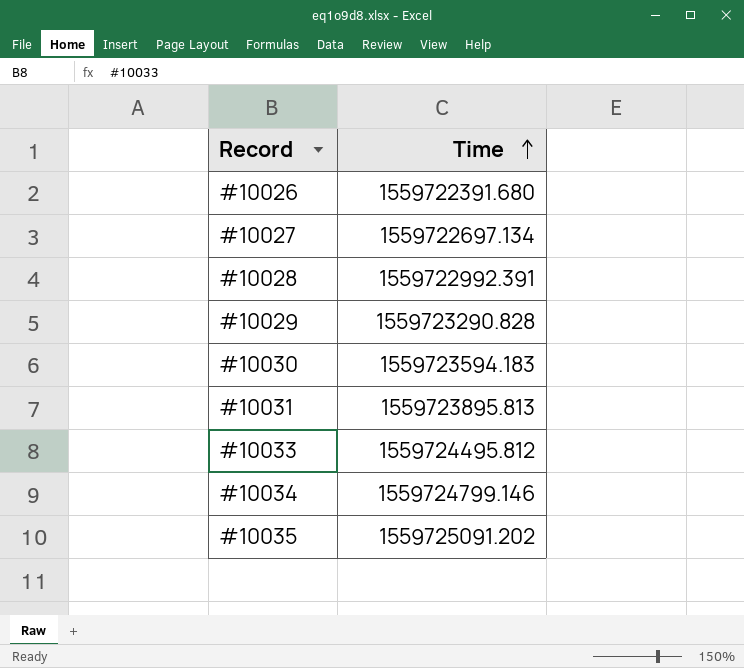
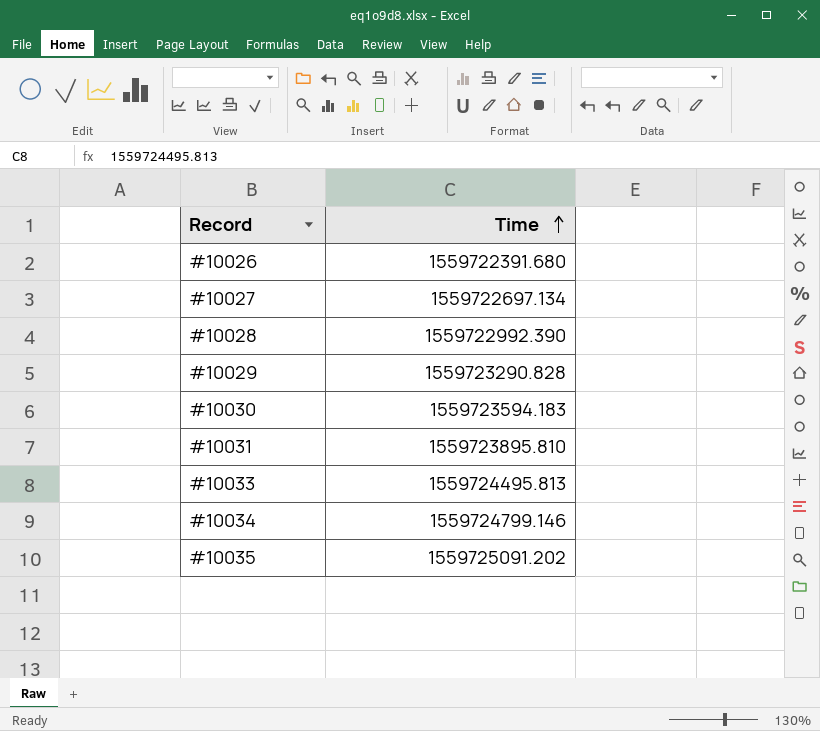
#10028 | Time: 1559722992.391 -> 1559722992.390
#10031 | Time: 1559723895.813 -> 1559723895.810
#10033 | Time: 1559724495.812 -> 1559724495.813

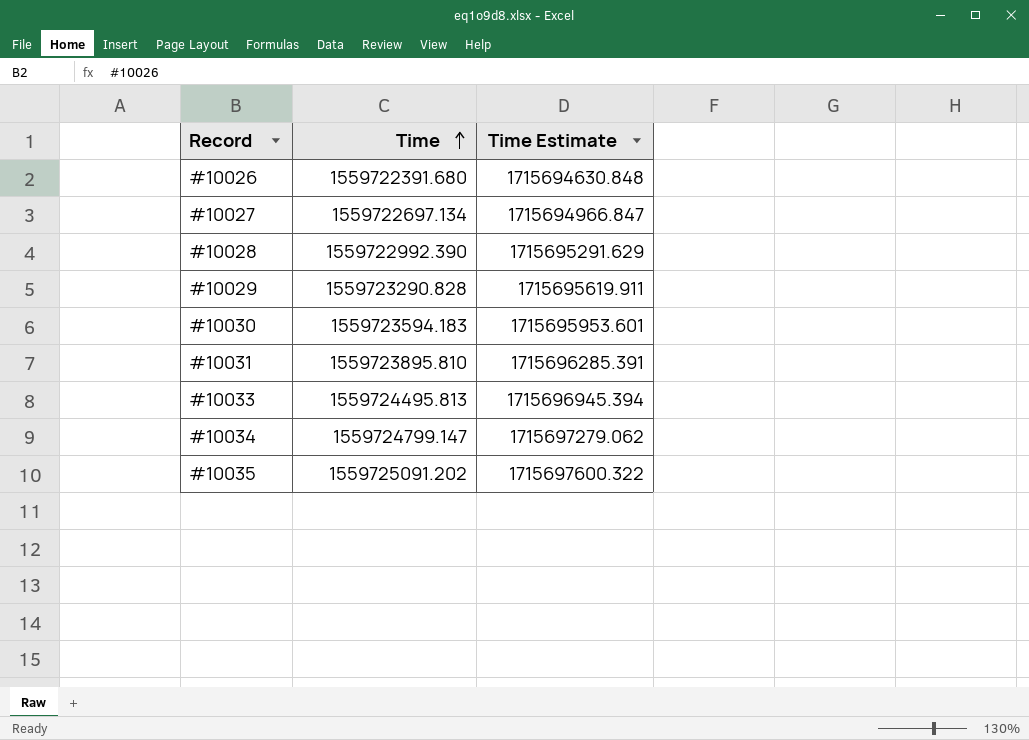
column Time Estimate | formula: none -> [Time] * 1.1
#10034 | Time: 1559724799.146 -> 1559724799.147

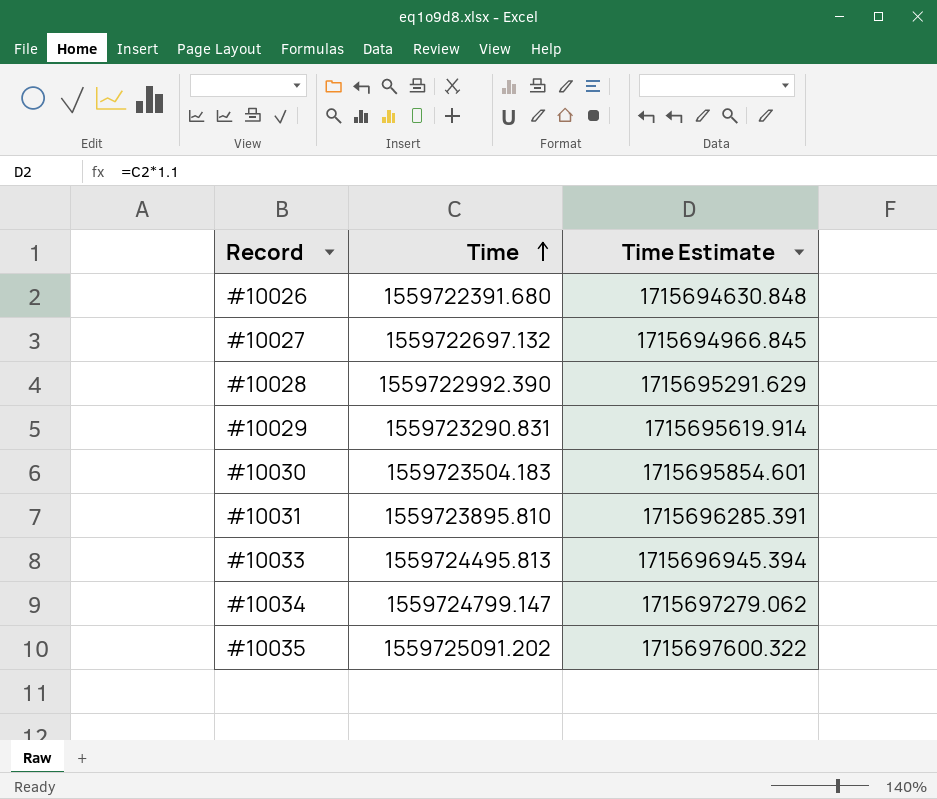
#10027 | Time: 1559722697.134 -> 1559722697.132
#10027 | Time Estimate: 1715694966.847 -> 1715694966.845
#10029 | Time: 1559723290.828 -> 1559723290.831
#10029 | Time Estimate: 1715695619.911 -> 1715695619.914
#10030 | Time: 1559723594.183 -> 1559723504.183
#10030 | Time Estimate: 1715695953.601 -> 1715695854.601

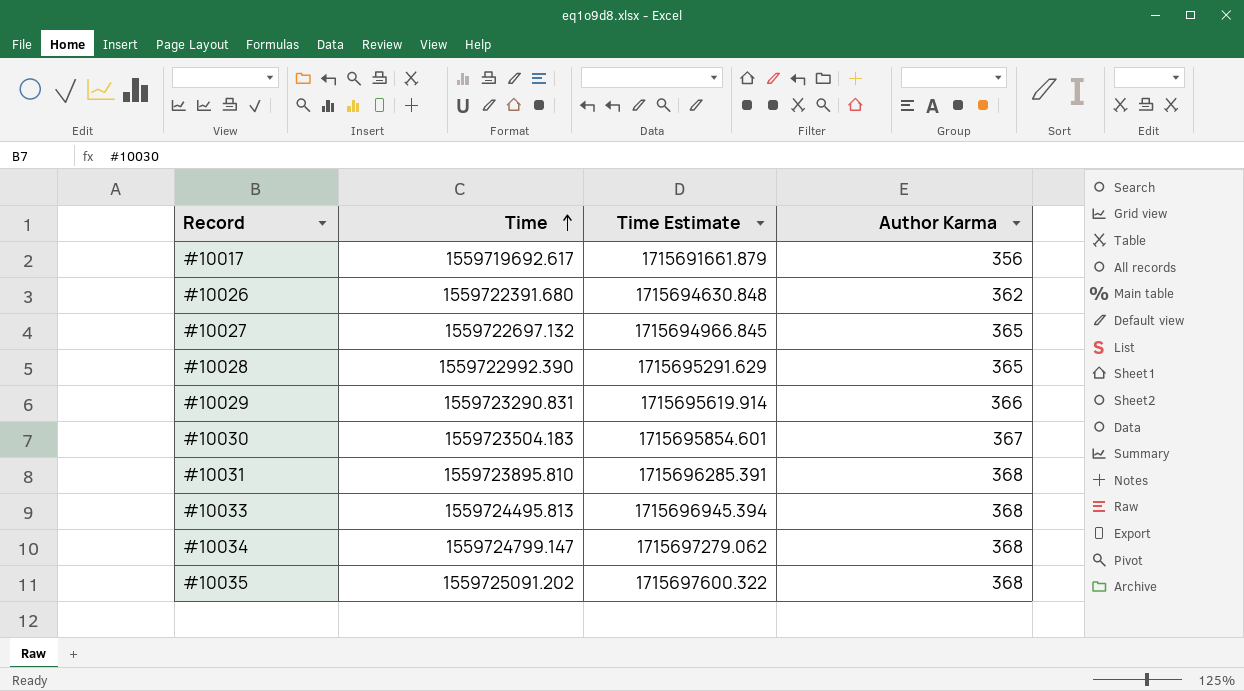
column Author Karma | position: none -> 4
row #10017: none -> 1559719692.617 | 1715691661.879 | 356

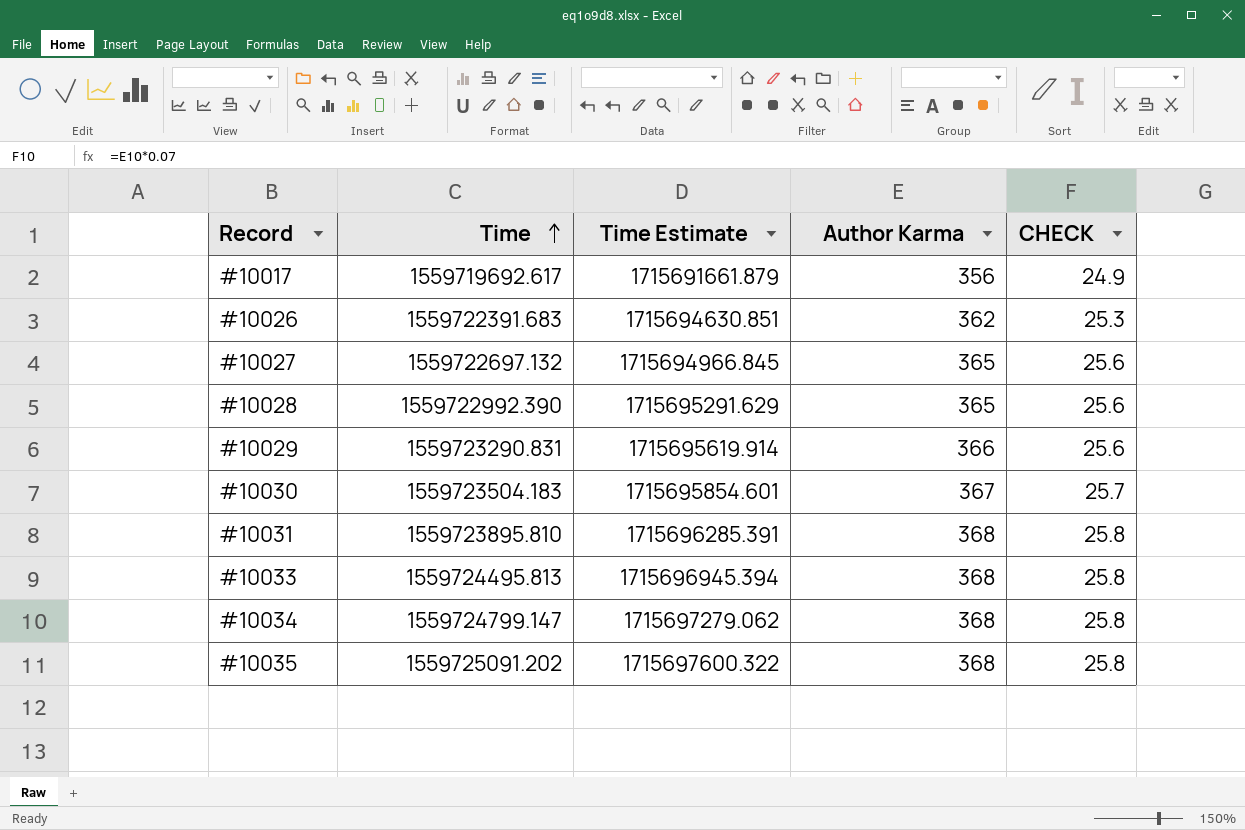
column CHECK | formula: none -> [Author Karma] * 0.07
#10026 | Time: 1559722391.680 -> 1559722391.683
#10026 | Time Estimate: 1715694630.848 -> 1715694630.851

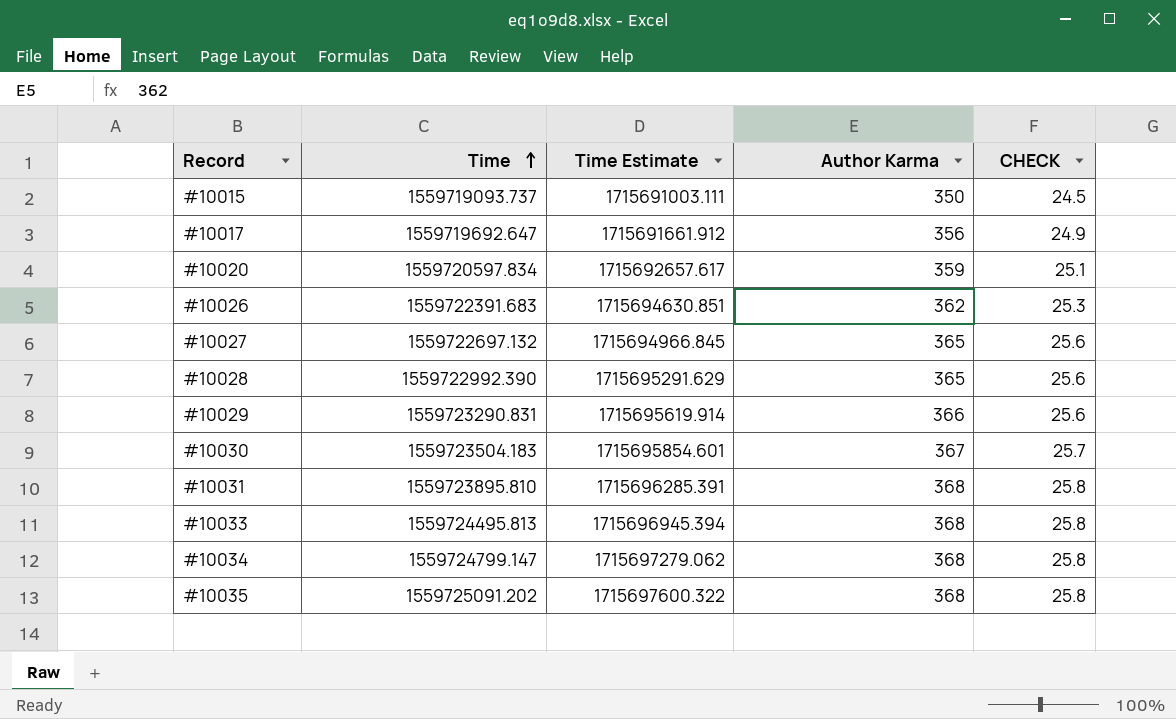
row #10015: none -> 1559719093.737 | 1715691003.111 | 350 | 24.5
#10017 | Time: 1559719692.617 -> 1559719692.647
#10017 | Time Estimate: 1715691661.879 -> 1715691661.912
row #10020: none -> 1559720597.834 | 1715692657.617 | 359 | 25.1

